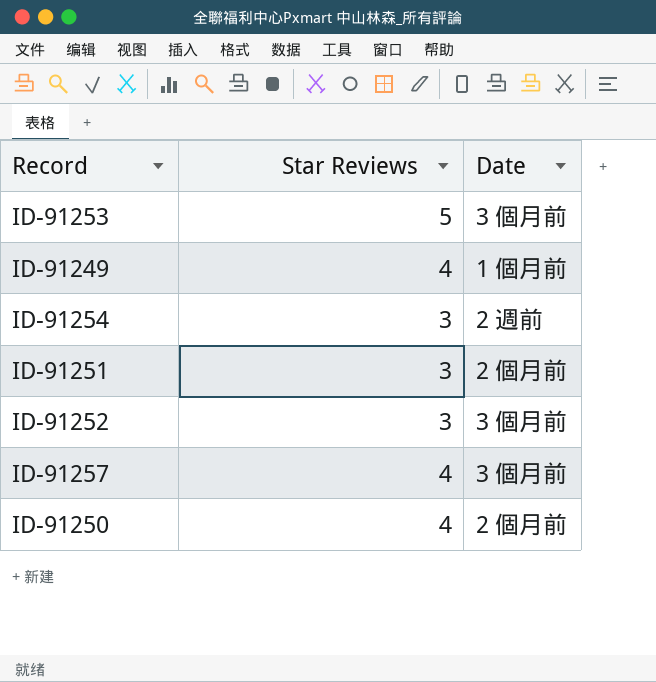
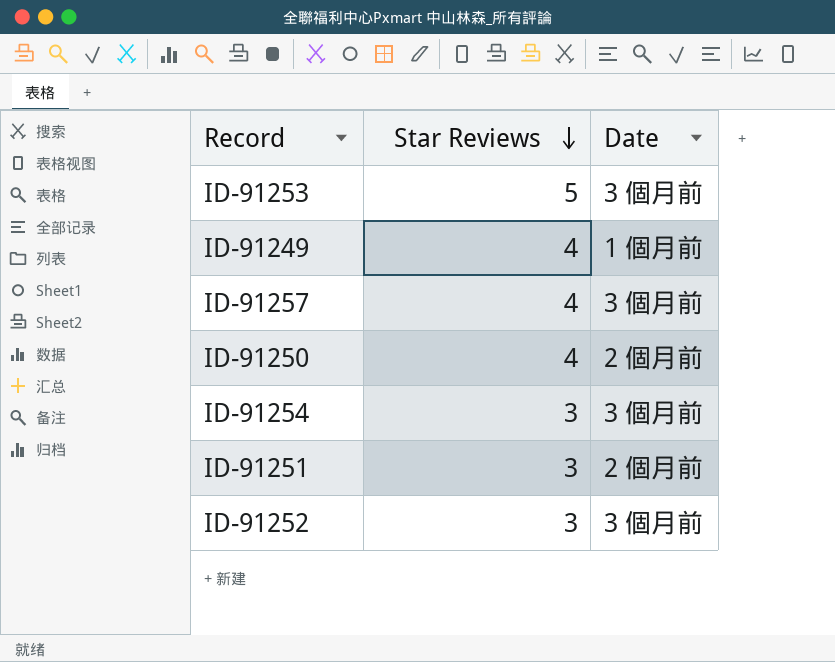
row order: none -> Star Reviews descending
ID-91254 | Date: 2 週前 -> 3 個月前

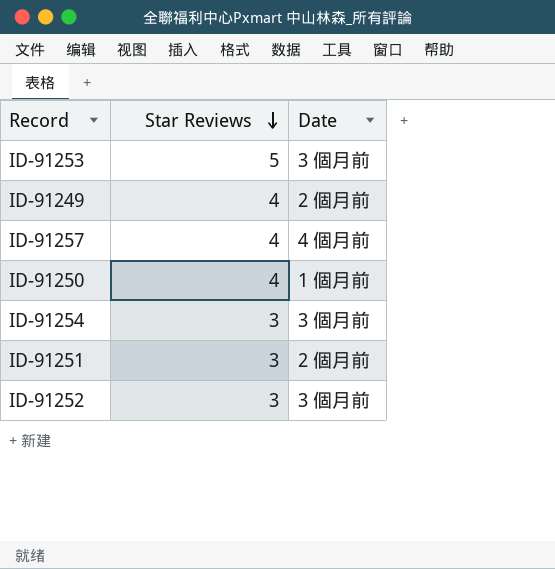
ID-91249 | Date: 1 個月前 -> 2 個月前
ID-91257 | Date: 3 個月前 -> 4 個月前
ID-91250 | Date: 2 個月前 -> 1 個月前

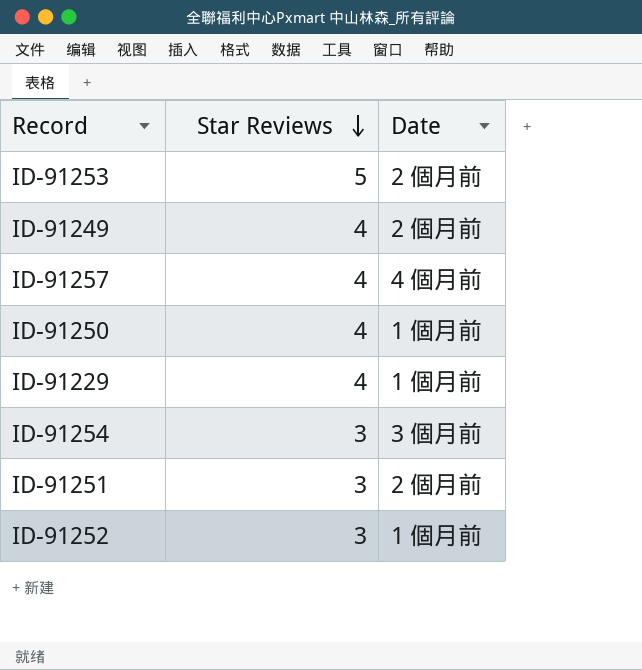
ID-91253 | Date: 3 個月前 -> 2 個月前
row ID-91229: none -> 4 | 1 個月前
ID-91252 | Date: 3 個月前 -> 1 個月前

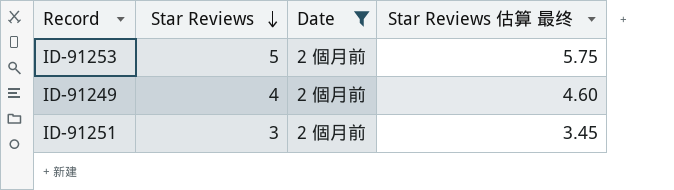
filter: none -> Date = 2 個月前
column Star Reviews 估算 最终 | formula: none -> [Star Reviews] * 1.15

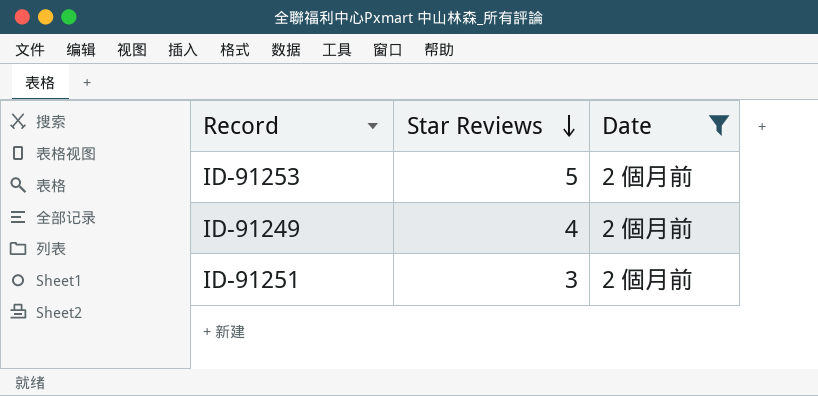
column Star Reviews 估算 最终 | formula: [Star Reviews] * 1.15 -> none

